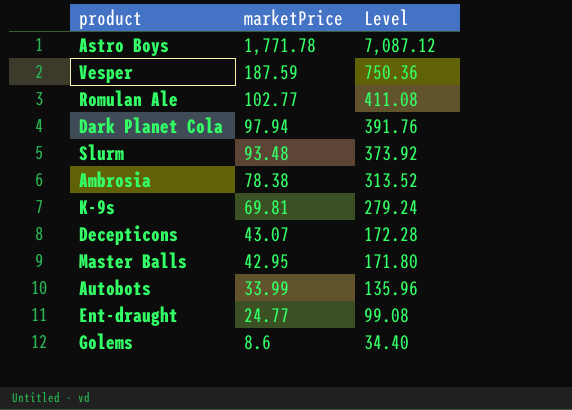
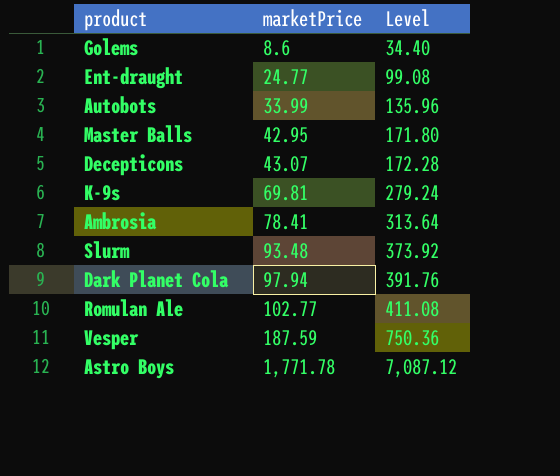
row order: marketPrice descending -> marketPrice ascending
Ambrosia | marketPrice: 78.38 -> 78.41
Ambrosia | Level: 313.52 -> 313.64

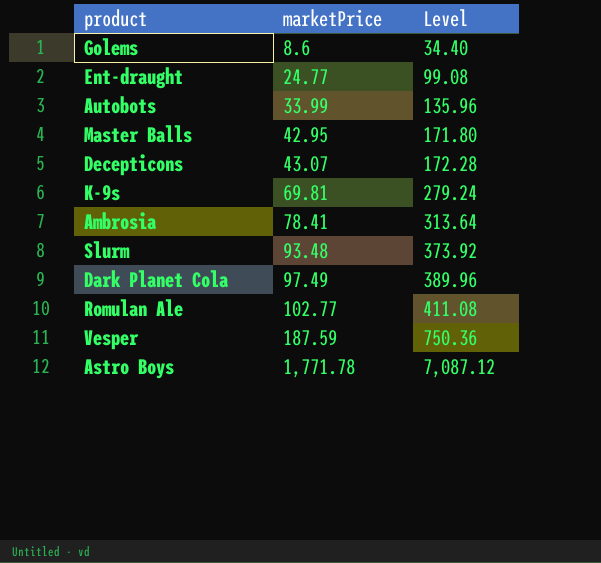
Dark Planet Cola | marketPrice: 97.94 -> 97.49
Dark Planet Cola | Level: 391.76 -> 389.96

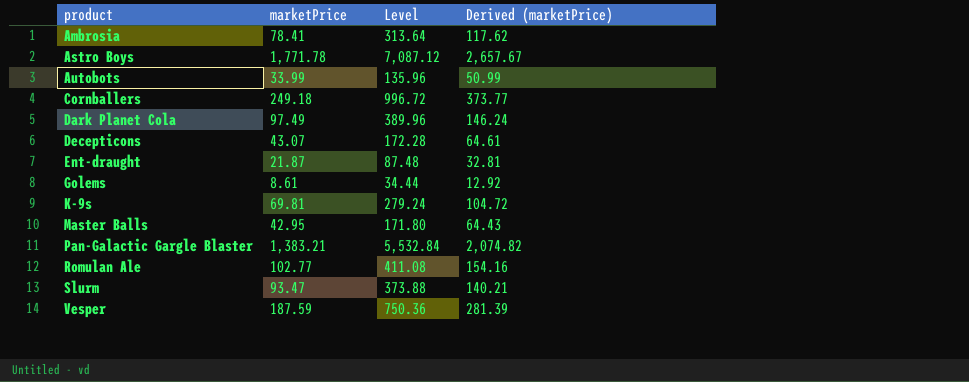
row order: marketPrice ascending -> product ascending
column Derived (marketPrice) | formula: none -> [marketPrice] * 1.5
row Cornballers: none -> 249.18 | 996.72 | 373.77
Ent-draught | marketPrice: 24.77 -> 21.87
Ent-draught | Level: 99.08 -> 87.48
Golems | marketPrice: 8.6 -> 8.61
Golems | Level: 34.40 -> 34.44
row Pan-Galactic Gargle Blaster: none -> 1,383.21 | 5,532.84 | 2,074.82
Slurm | marketPrice: 93.48 -> 93.47
Slurm | Level: 373.92 -> 373.88

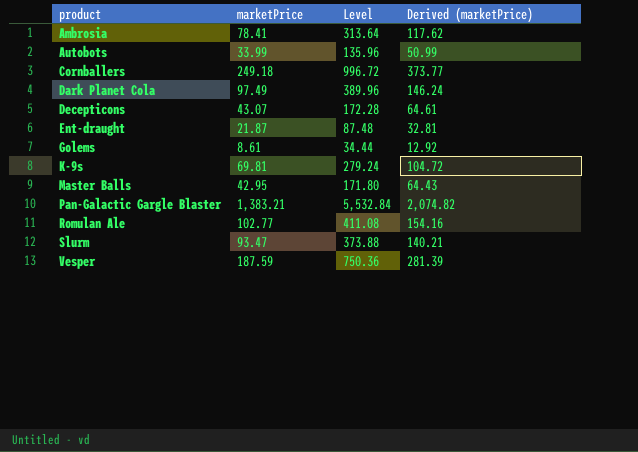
row Astro Boys: 1,771.78 | 7,087.12 | 2,657.67 -> none

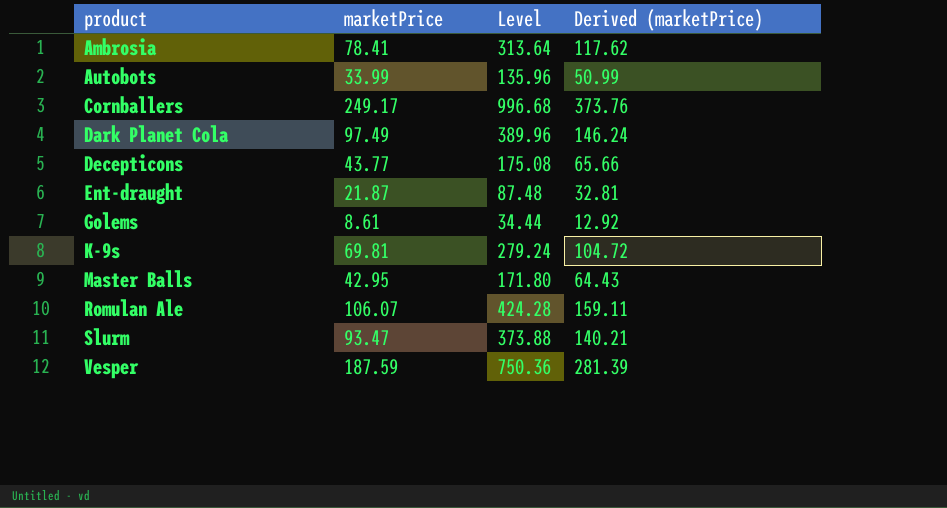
row Pan-Galactic Gargle Blaster: 1,383.21 | 5,532.84 | 2,074.82 -> none
Cornballers | marketPrice: 249.18 -> 249.17
Cornballers | Level: 996.72 -> 996.68
Cornballers | Derived (marketPrice): 373.77 -> 373.76
Decepticons | marketPrice: 43.07 -> 43.77
Decepticons | Level: 172.28 -> 175.08
Decepticons | Derived (marketPrice): 64.61 -> 65.66
Romulan Ale | marketPrice: 102.77 -> 106.07
Romulan Ale | Level: 411.08 -> 424.28
Romulan Ale | Derived (marketPrice): 154.16 -> 159.11

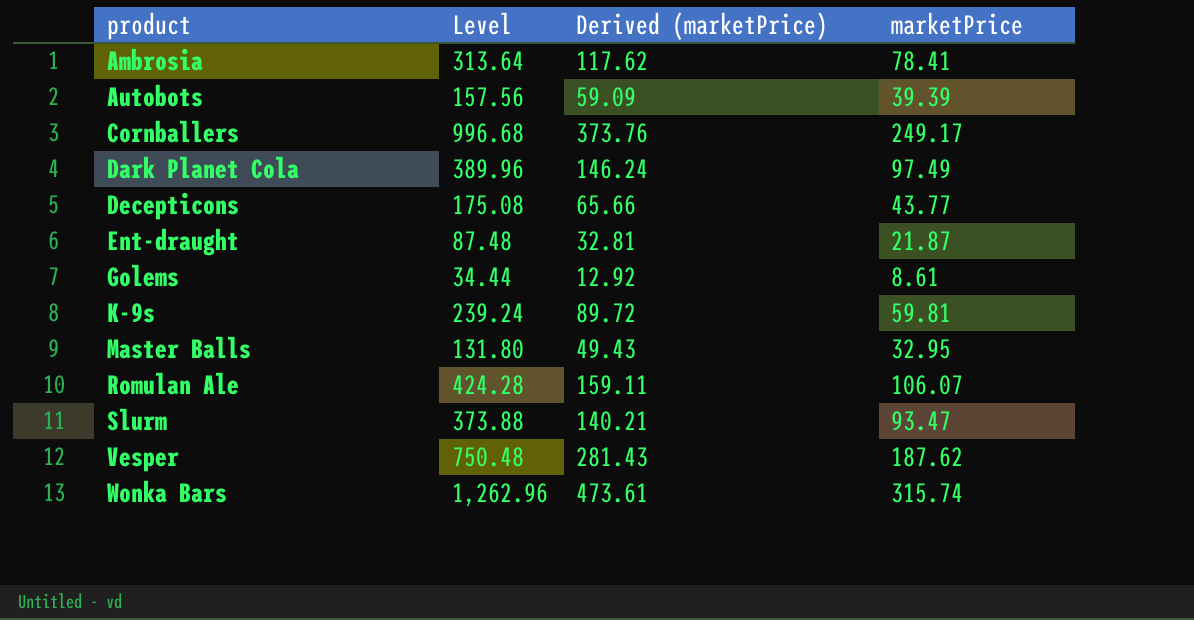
column marketPrice | position: 2 -> 4
Autobots | Level: 135.96 -> 157.56
Autobots | Derived (marketPrice): 50.99 -> 59.09
Autobots | marketPrice: 33.99 -> 39.39
K-9s | Level: 279.24 -> 239.24
K-9s | Derived (marketPrice): 104.72 -> 89.72
K-9s | marketPrice: 69.81 -> 59.81
Master Balls | Level: 171.80 -> 131.80
Master Balls | Derived (marketPrice): 64.43 -> 49.43
Master Balls | marketPrice: 42.95 -> 32.95
Vesper | Level: 750.36 -> 750.48
Vesper | Derived (marketPrice): 281.39 -> 281.43
Vesper | marketPrice: 187.59 -> 187.62
row Wonka Bars: none -> 1,262.96 | 473.61 | 315.74

